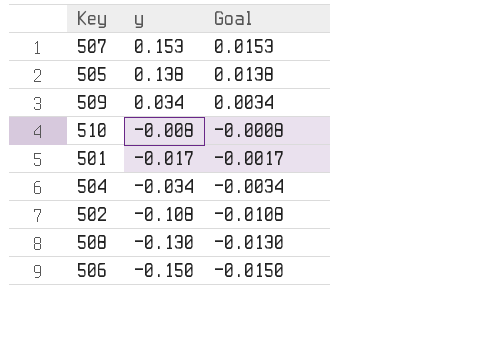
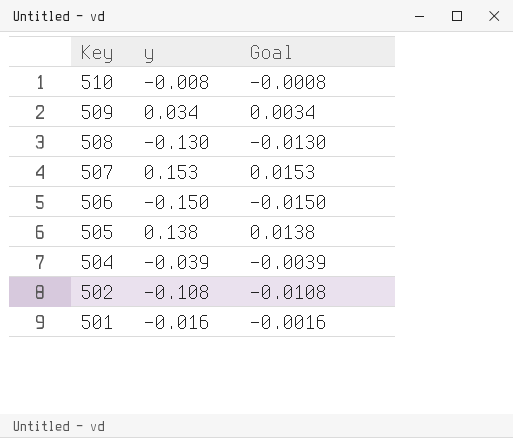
row order: y descending -> Key descending
504 | y: -0.034 -> -0.039
504 | Goal: -0.0034 -> -0.0039
501 | y: -0.017 -> -0.016
501 | Goal: -0.0017 -> -0.0016

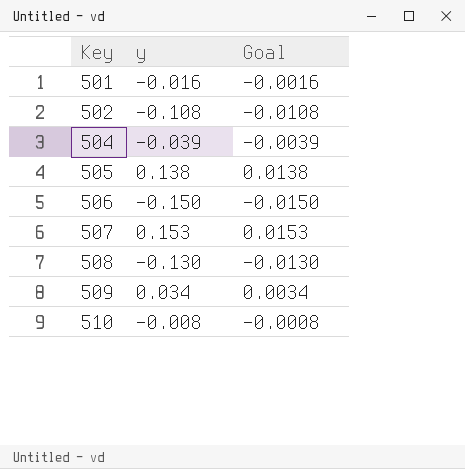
row order: Key descending -> Key ascending

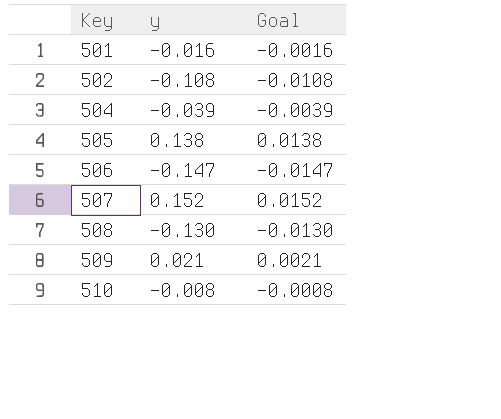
506 | y: -0.150 -> -0.147
506 | Goal: -0.0150 -> -0.0147
507 | y: 0.153 -> 0.152
507 | Goal: 0.0153 -> 0.0152
509 | y: 0.034 -> 0.021
509 | Goal: 0.0034 -> 0.0021

